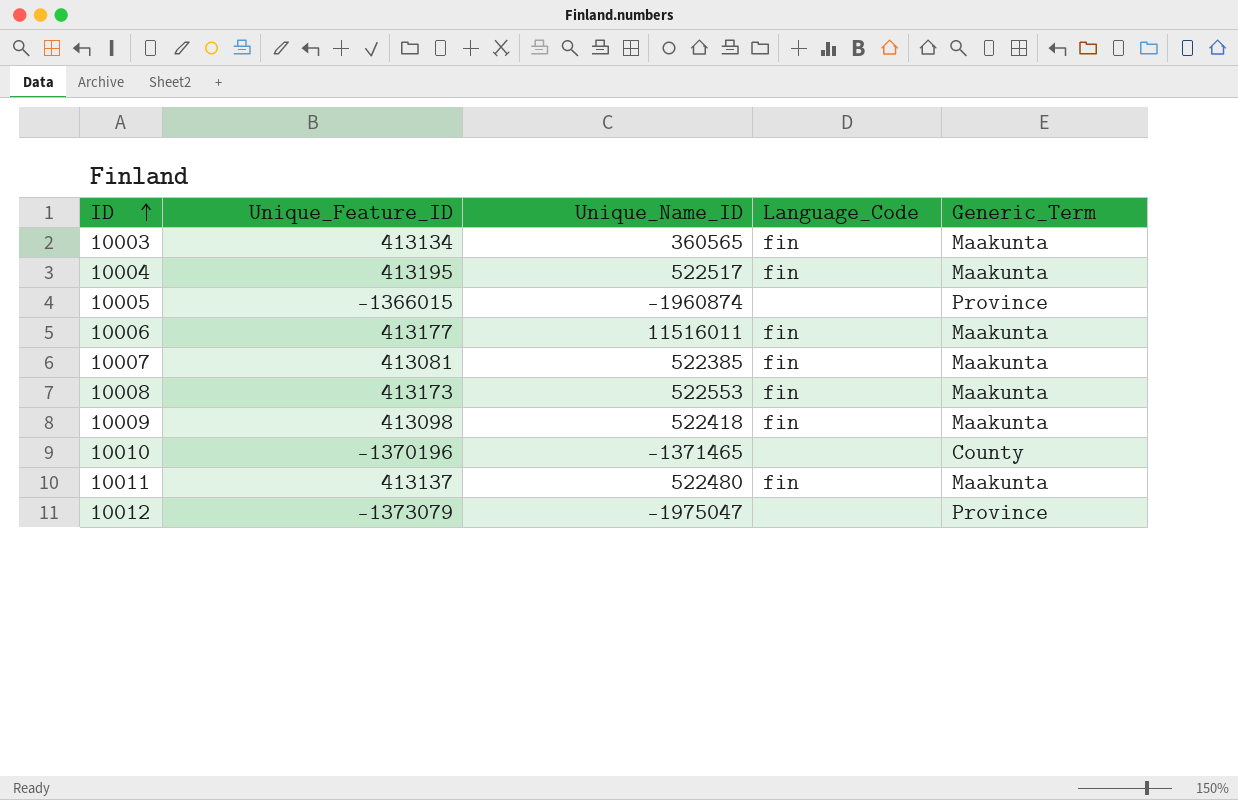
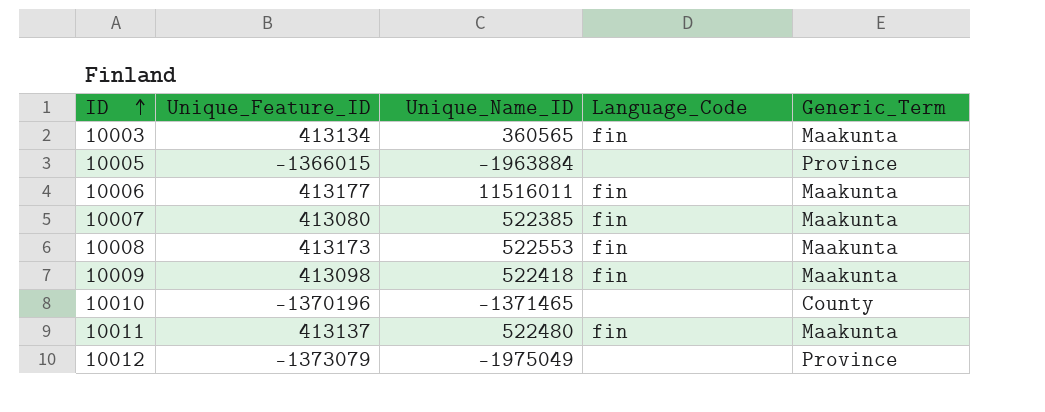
row 10004: 413195 | 522517 | fin | Maakunta -> none
10005 | Unique_Name_ID: -1960874 -> -1963884
10007 | Unique_Feature_ID: 413081 -> 413080
10012 | Unique_Name_ID: -1975047 -> -1975049

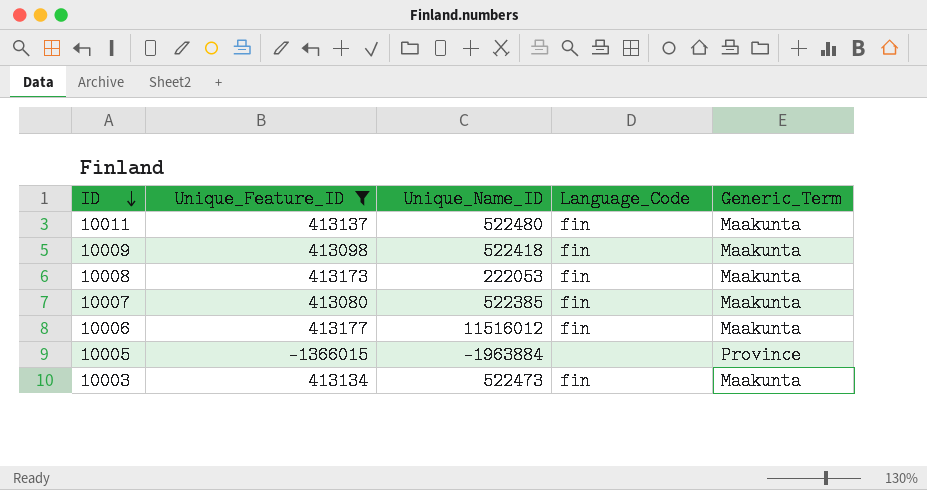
filter: none -> Unique_Feature_ID >= -1366015
row order: ID ascending -> ID descending
10008 | Unique_Name_ID: 522553 -> 222053
10006 | Unique_Name_ID: 11516011 -> 11516012
10003 | Unique_Name_ID: 360565 -> 522473

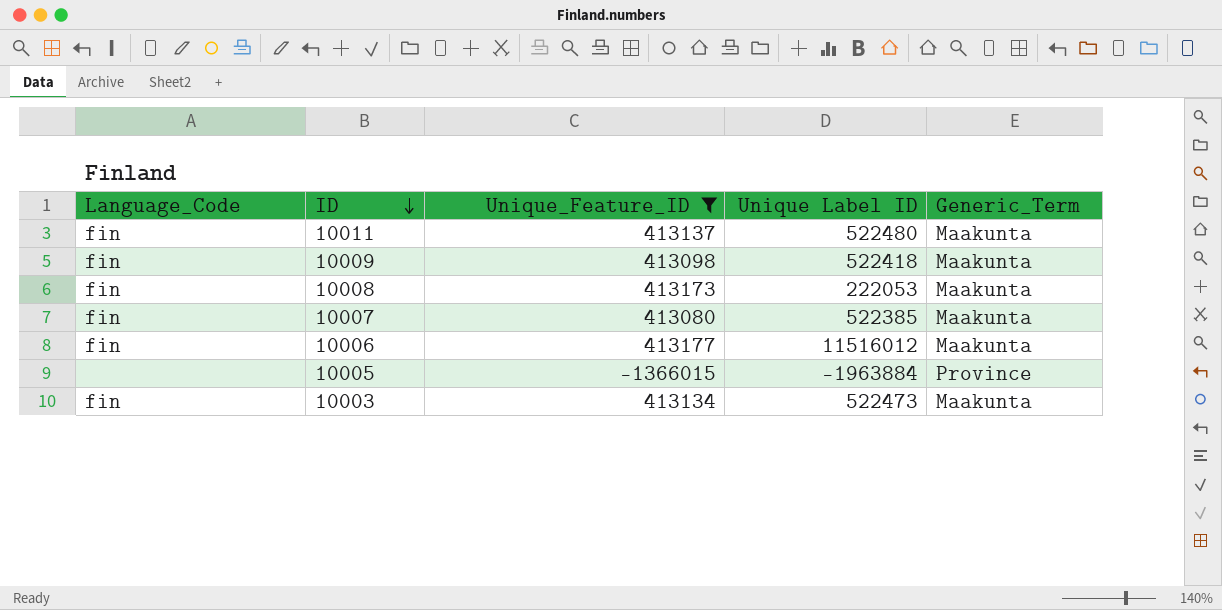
column Language_Code | position: 4 -> 1
column name: Unique_Name_ID -> Unique Label ID

